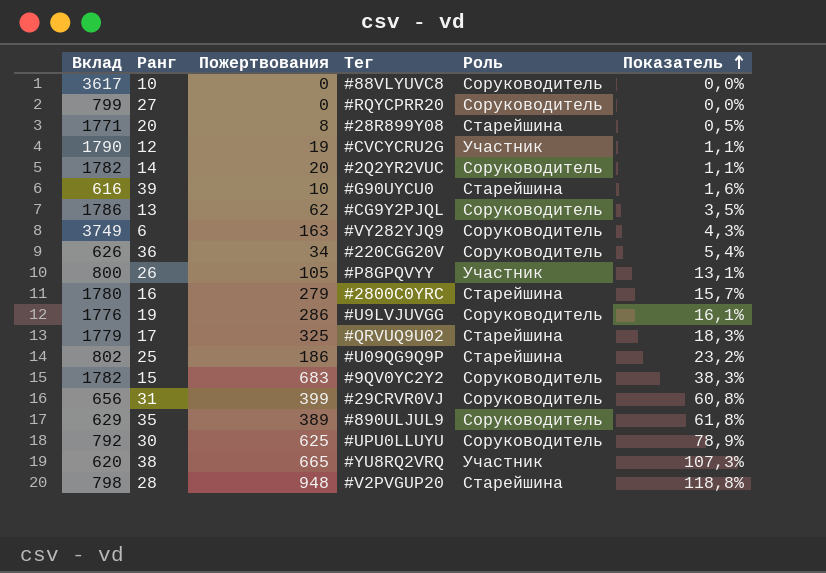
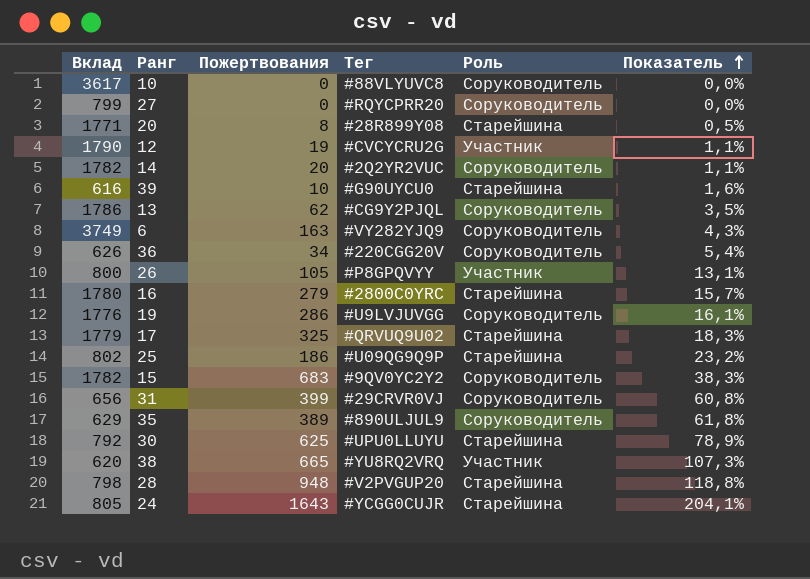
30 | Роль: Соруководитель -> Старейшина
row 24: none -> 805 | 1643 | #YCGG0CUJR | Старейшина | 204,1%

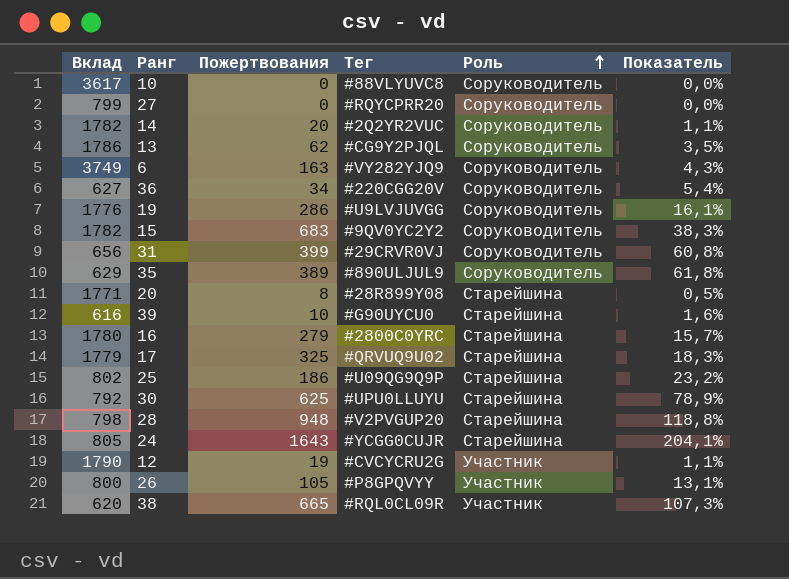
row order: Показатель ascending -> Роль ascending
36 | Вклад: 626 -> 627
38 | Тег: #YU8RQ2VRQ -> #RQL0CL09R

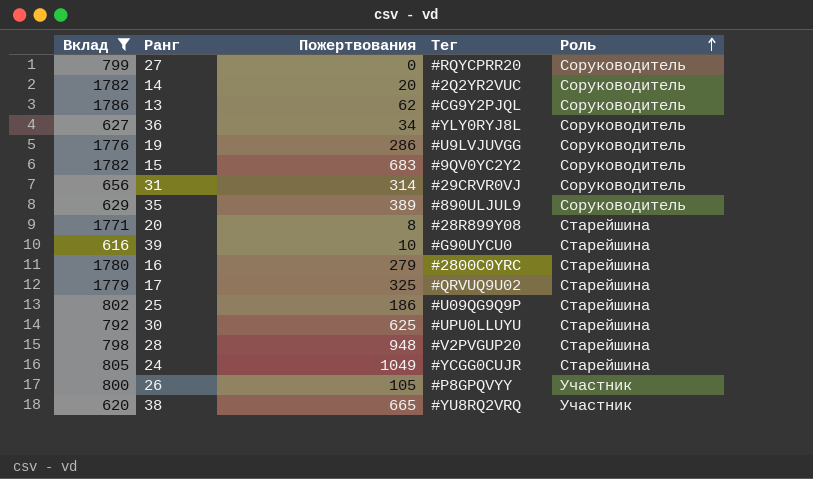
filter: none -> Вклад <= 1786
column Показатель | formula: [Пожертвования] / [Вклад] -> none
36 | Тег: #220CGG20V -> #YLY0RYJ8L
31 | Пожертвования: 399 -> 314
24 | Пожертвования: 1643 -> 1049
38 | Тег: #RQL0CL09R -> #YU8RQ2VRQ

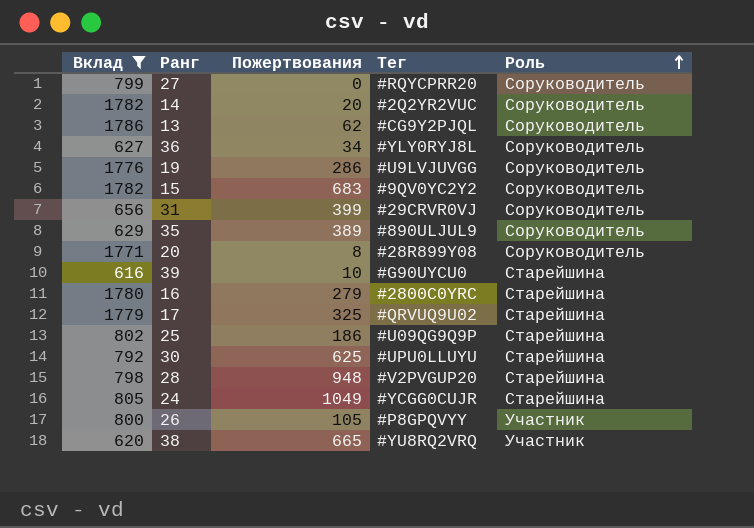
31 | Пожертвования: 314 -> 399
20 | Роль: Старейшина -> Соруководитель

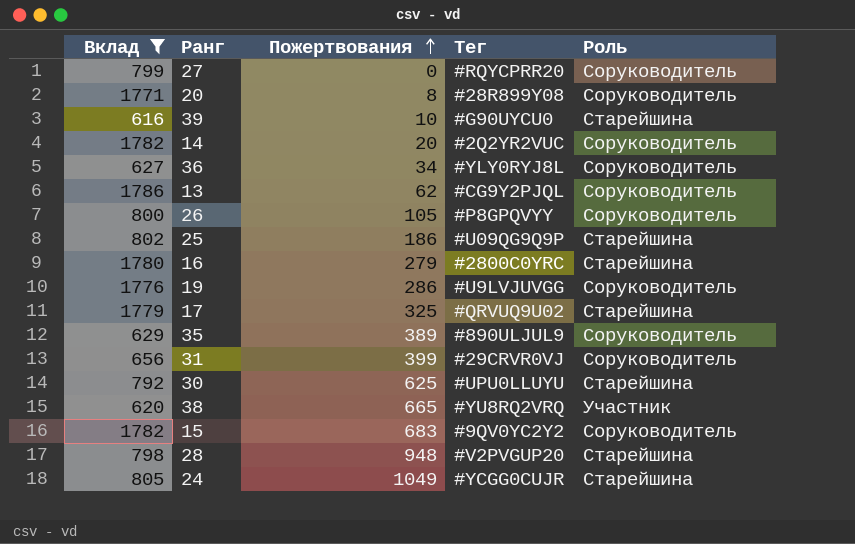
row order: Роль ascending -> Пожертвования ascending
26 | Роль: Участник -> Соруководитель

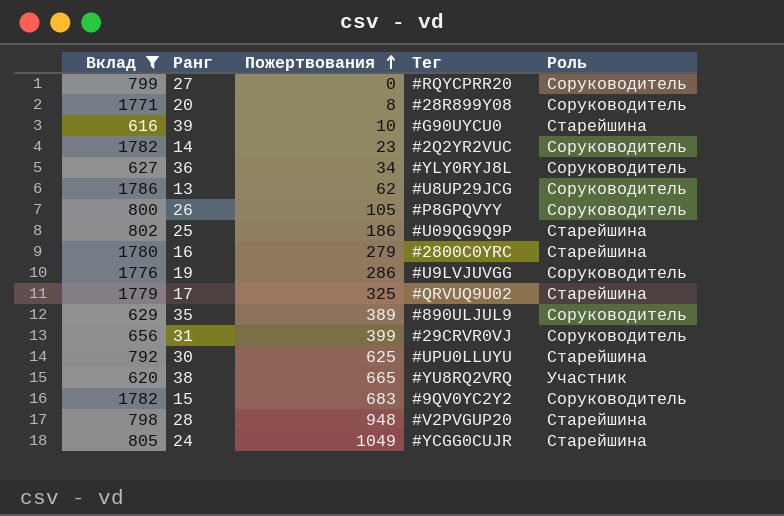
14 | Пожертвования: 20 -> 23
13 | Тег: #CG9Y2PJQL -> #U8UP29JCG

